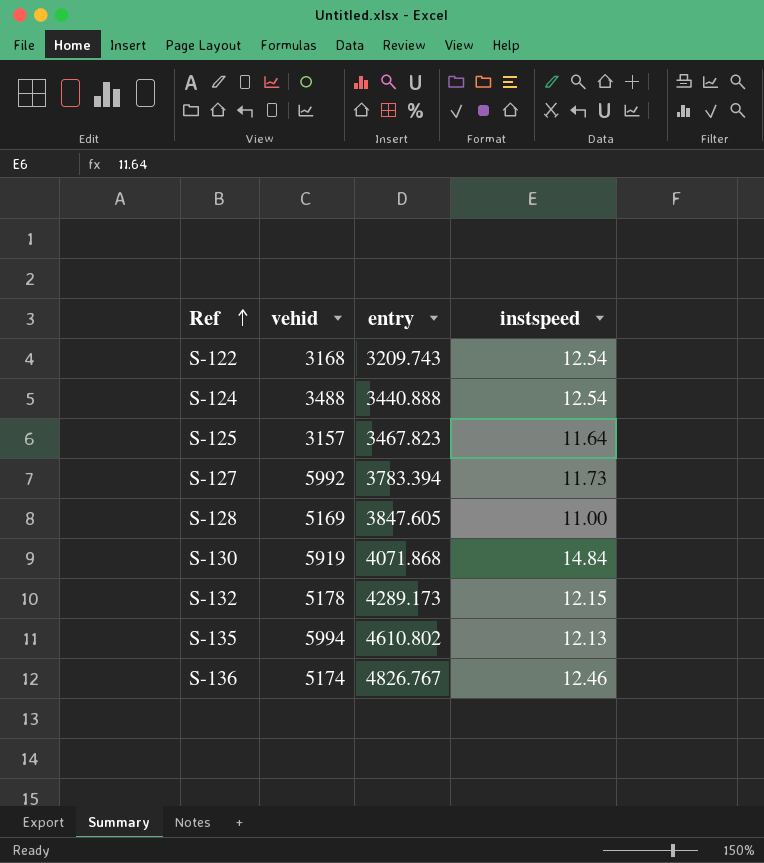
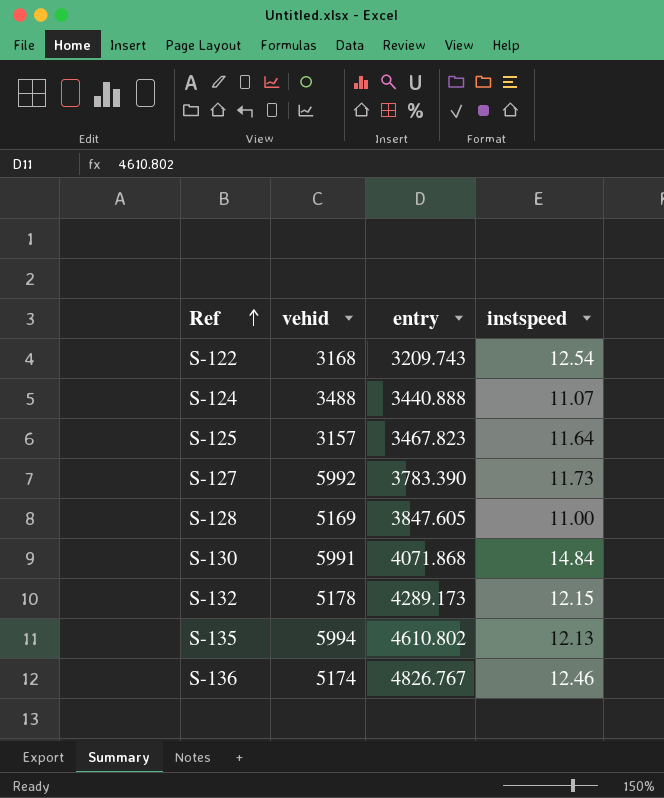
S-124 | instspeed: 12.54 -> 11.07
S-127 | entry: 3783.394 -> 3783.390
S-130 | vehid: 5919 -> 5991

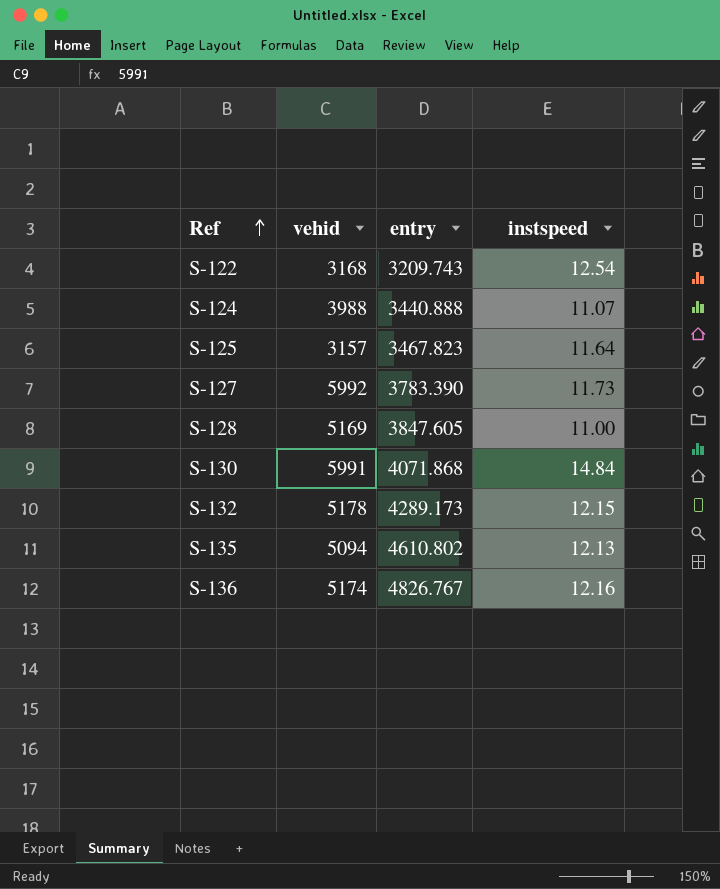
S-124 | vehid: 3488 -> 3988
S-135 | vehid: 5994 -> 5094
S-136 | instspeed: 12.46 -> 12.16

